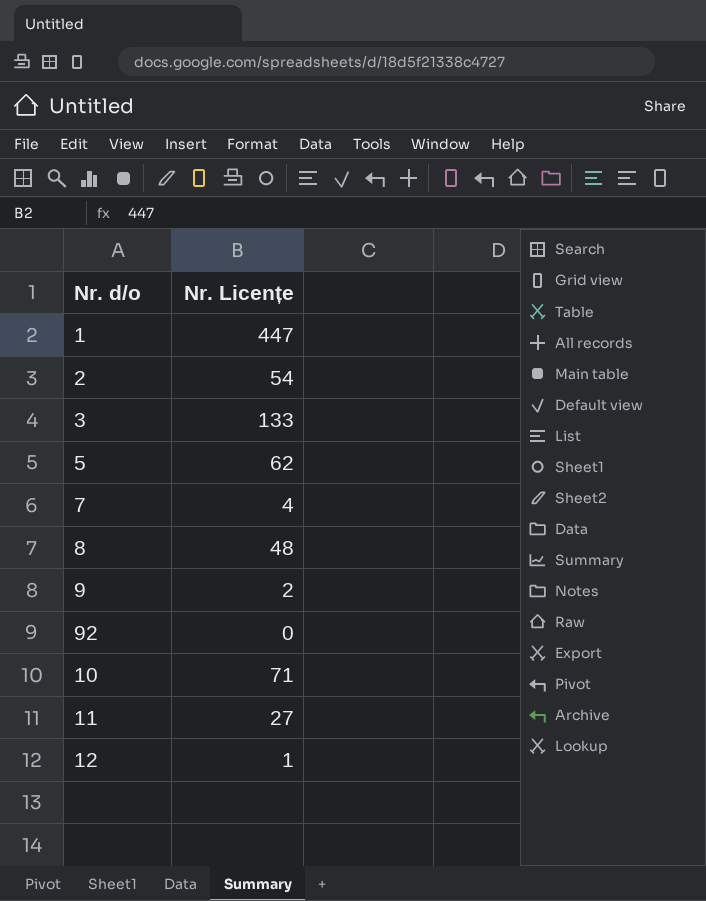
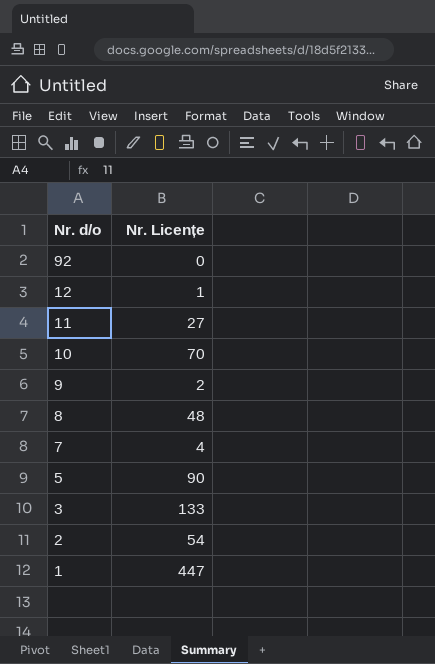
row order: none -> Nr. d/o descending
10 | Nr. Licențe: 71 -> 70
5 | Nr. Licențe: 62 -> 90

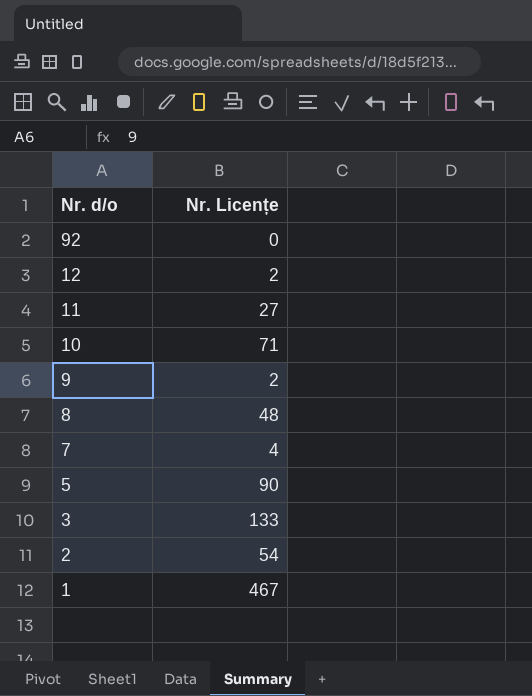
12 | Nr. Licențe: 1 -> 2
10 | Nr. Licențe: 70 -> 71
1 | Nr. Licențe: 447 -> 467

